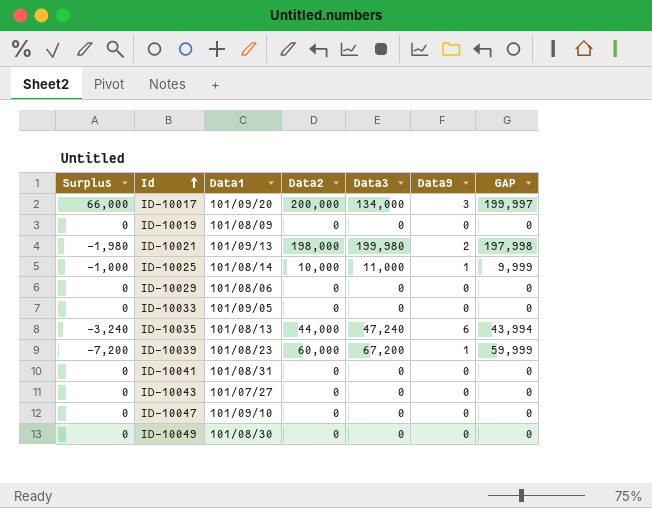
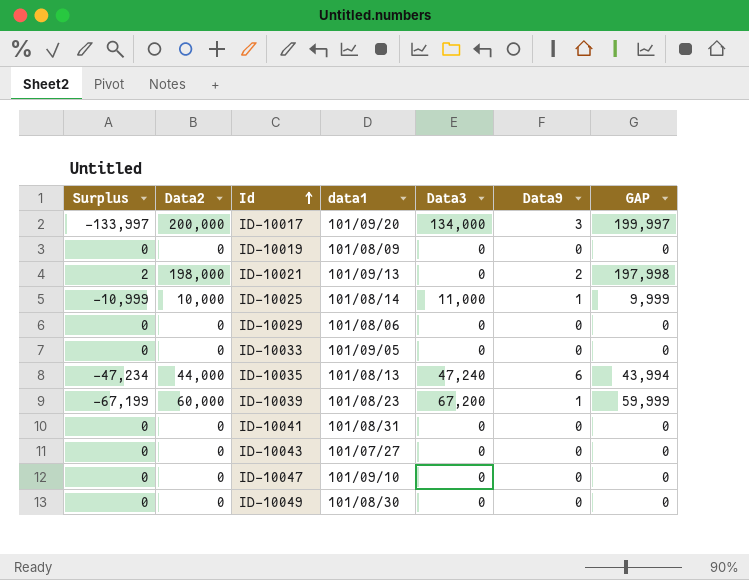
column Surplus | formula: [Data2] - [Data3] -> [Data9] - [Data3]
column Data2 | position: 4 -> 2
column name: Data1 -> data1
ID-10021 | Data3: 199,980 -> 0

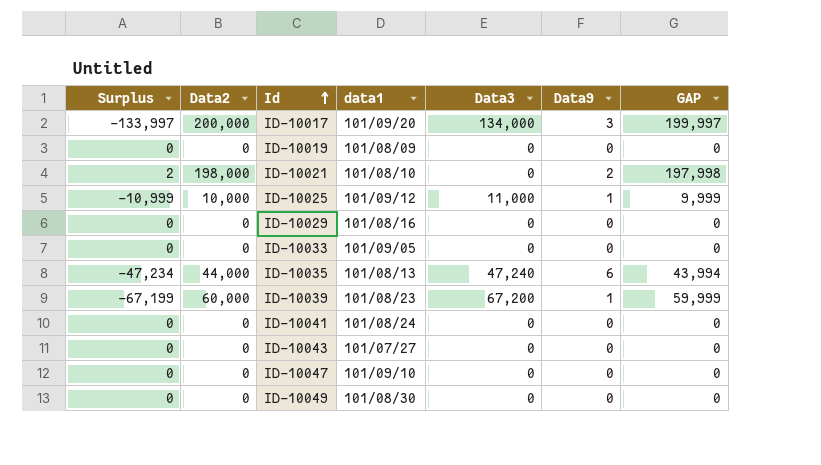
ID-10021 | data1: 101/09/13 -> 101/08/10
ID-10025 | data1: 101/08/14 -> 101/09/12
ID-10029 | data1: 101/08/06 -> 101/08/16
ID-10041 | data1: 101/08/31 -> 101/08/24

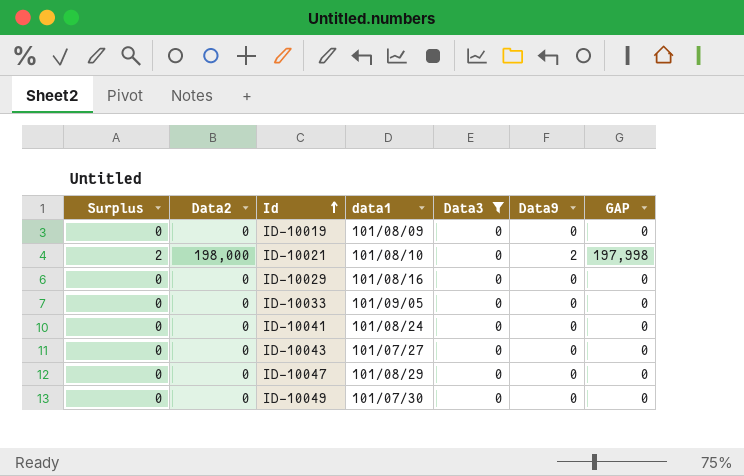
filter: none -> Data3 = 0
ID-10047 | data1: 101/09/10 -> 101/08/29
ID-10049 | data1: 101/08/30 -> 101/07/30

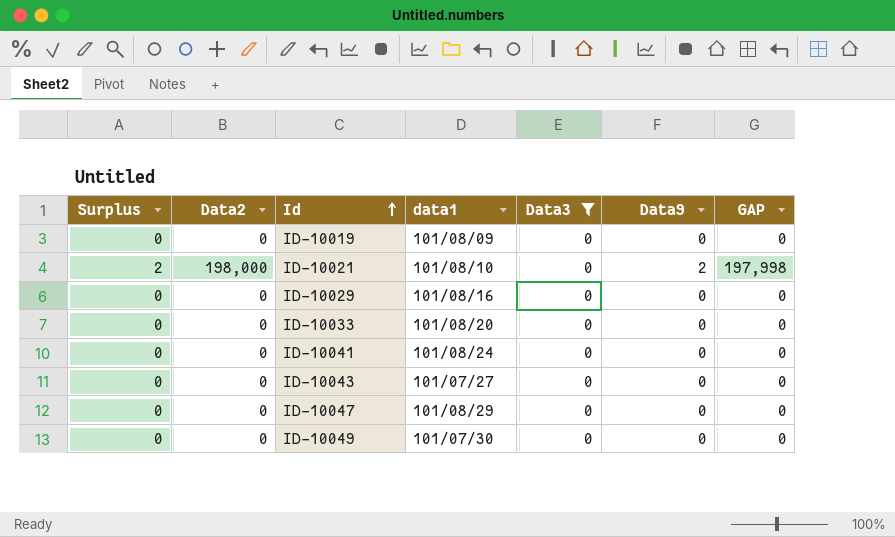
ID-10033 | data1: 101/09/05 -> 101/08/20

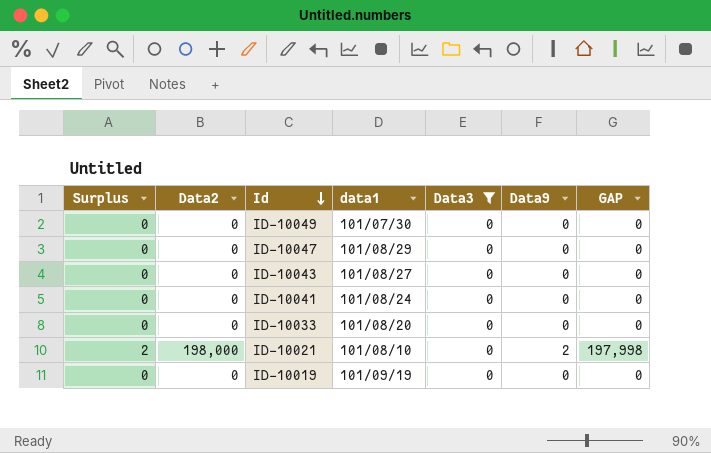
row order: Id ascending -> Id descending
row ID-10029: 0 | 0 | 101/08/16 | 0 | 0 | 0 -> none
ID-10043 | data1: 101/07/27 -> 101/08/27
ID-10019 | data1: 101/08/09 -> 101/09/19

